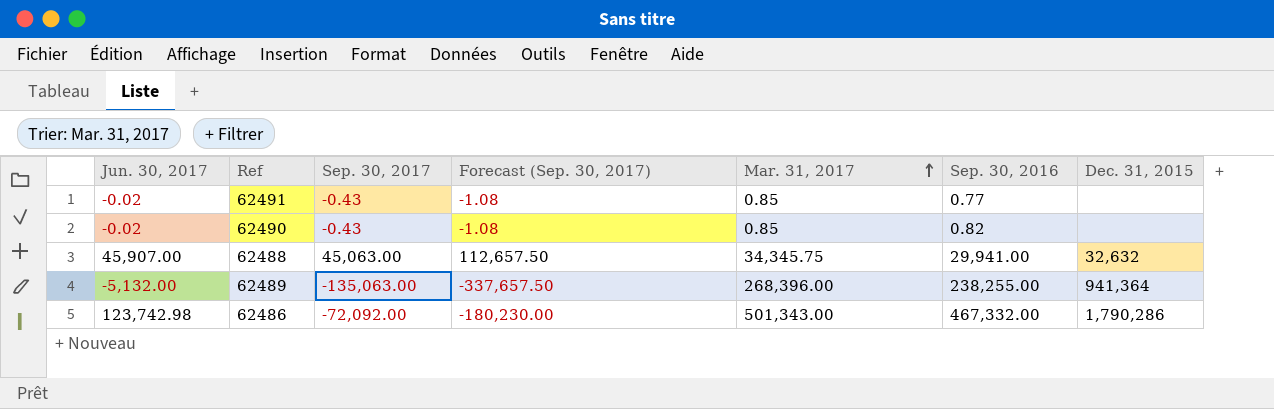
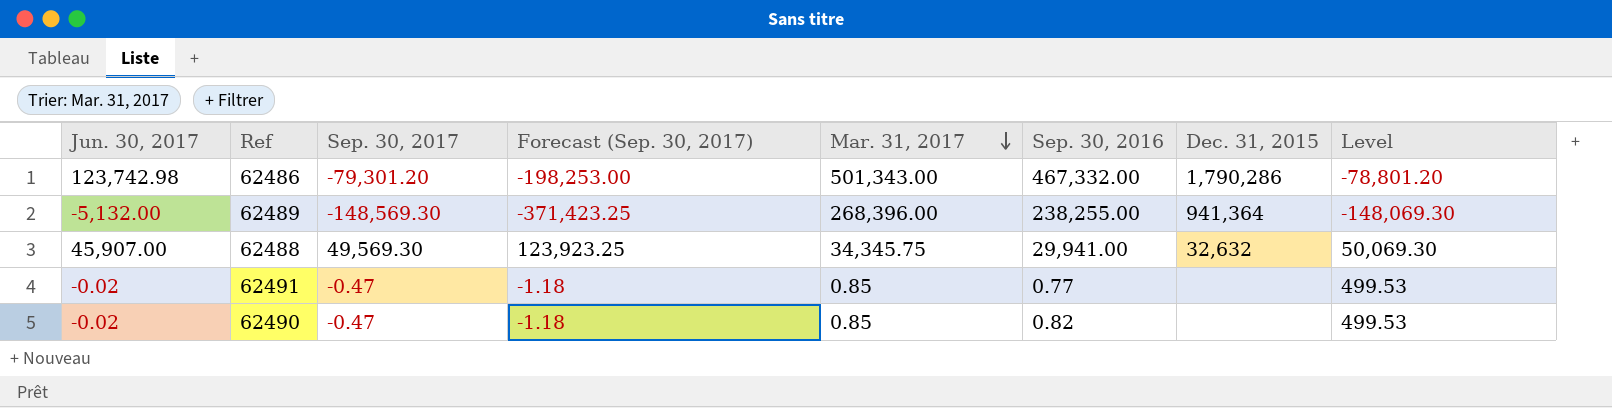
row order: Mar. 31, 2017 ascending -> Mar. 31, 2017 descending
column Level | formula: none -> [Sep. 30, 2017] + 500
62486 | Sep. 30, 2017: -72,092.00 -> -79,301.20
62486 | Forecast (Sep. 30, 2017): -180,230.00 -> -198,253.00
62489 | Sep. 30, 2017: -135,063.00 -> -148,569.30
62489 | Forecast (Sep. 30, 2017): -337,657.50 -> -371,423.25
62488 | Sep. 30, 2017: 45,063.00 -> 49,569.30
62488 | Forecast (Sep. 30, 2017): 112,657.50 -> 123,923.25
62491 | Sep. 30, 2017: -0.43 -> -0.47
62491 | Forecast (Sep. 30, 2017): -1.08 -> -1.18
62490 | Sep. 30, 2017: -0.43 -> -0.47
62490 | Forecast (Sep. 30, 2017): -1.08 -> -1.18

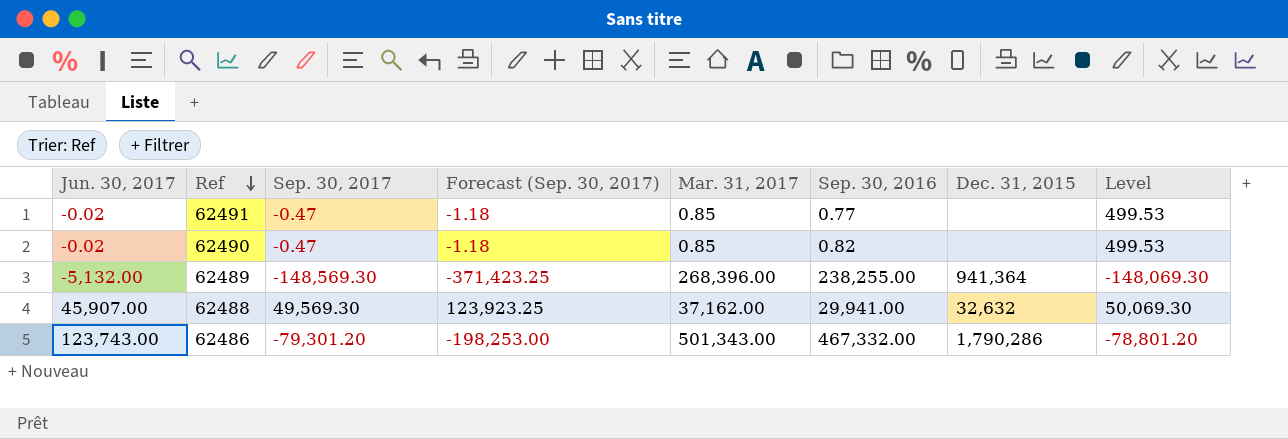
row order: Mar. 31, 2017 descending -> Ref descending
62488 | Mar. 31, 2017: 34,345.75 -> 37,162.00
62486 | Jun. 30, 2017: 123,742.98 -> 123,743.00

